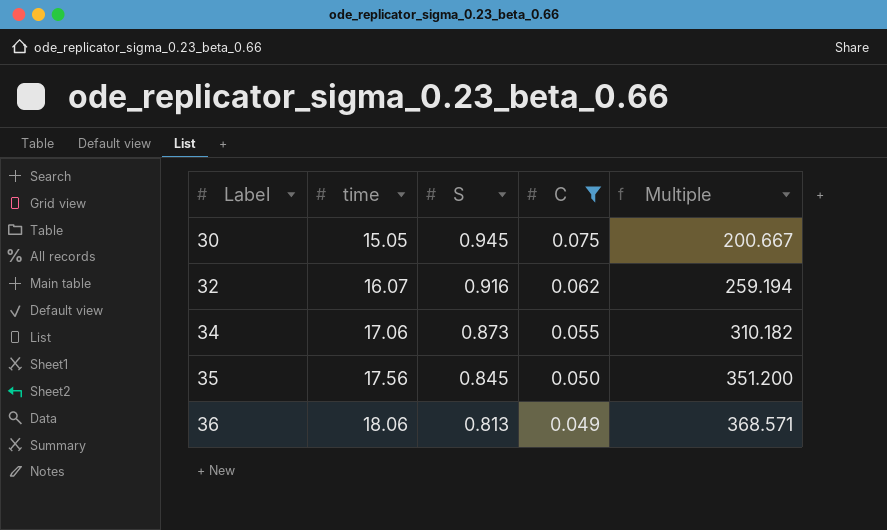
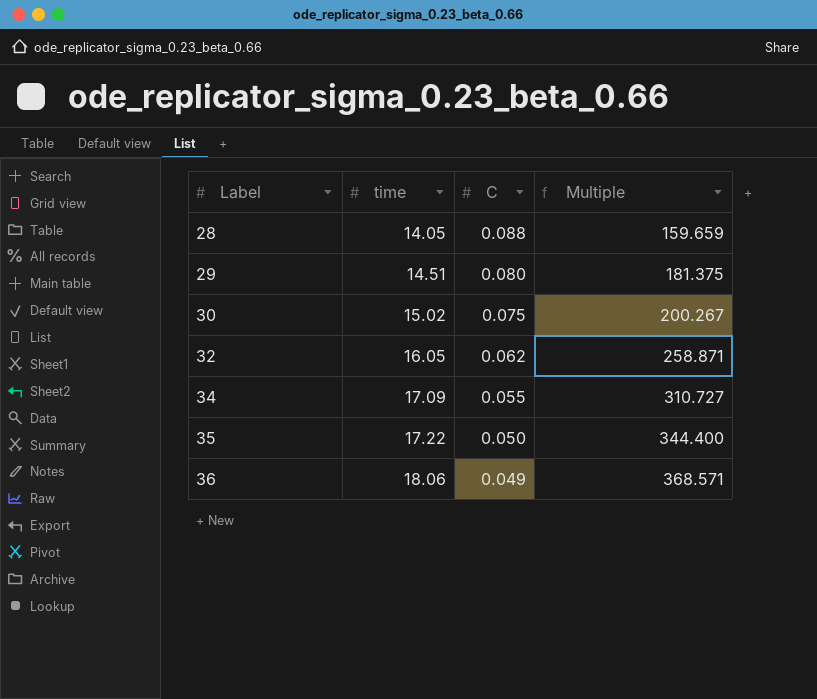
filter: C <= 0.075 -> none
column S | position: 3 -> none
30 | time: 15.05 -> 15.02
30 | Multiple: 200.667 -> 200.267
32 | time: 16.07 -> 16.05
32 | Multiple: 259.194 -> 258.871
34 | time: 17.06 -> 17.09
34 | Multiple: 310.182 -> 310.727
35 | time: 17.56 -> 17.22
35 | Multiple: 351.200 -> 344.400

